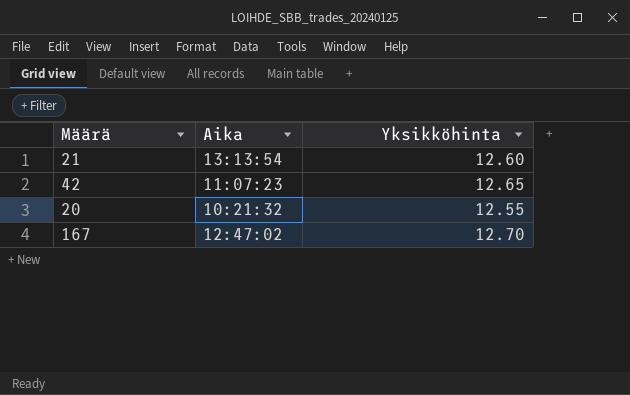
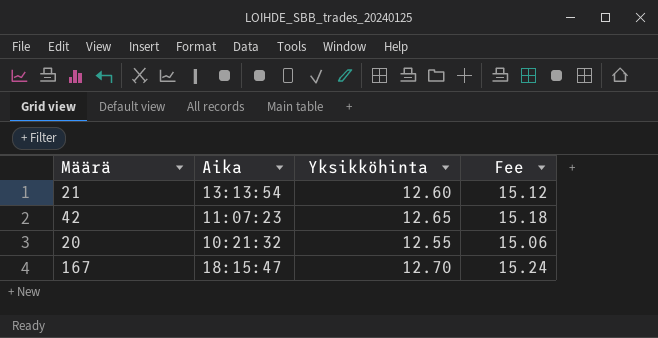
column Fee | formula: none -> [Yksikköhinta] * 1.2
167 | Aika: 12:47:02 -> 18:15:47

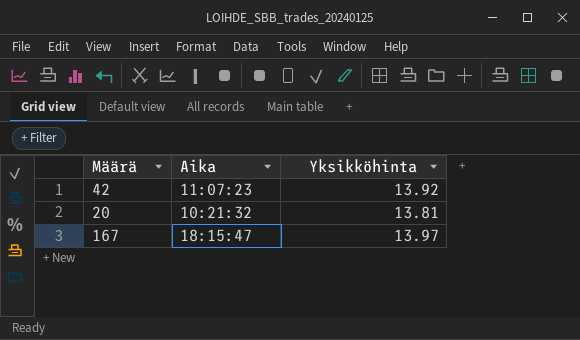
column Fee | formula: [Yksikköhinta] * 1.2 -> none
row 21: 13:13:54 | 12.60 | 15.12 -> none
42 | Yksikköhinta: 12.65 -> 13.92
20 | Yksikköhinta: 12.55 -> 13.81
167 | Yksikköhinta: 12.70 -> 13.97

